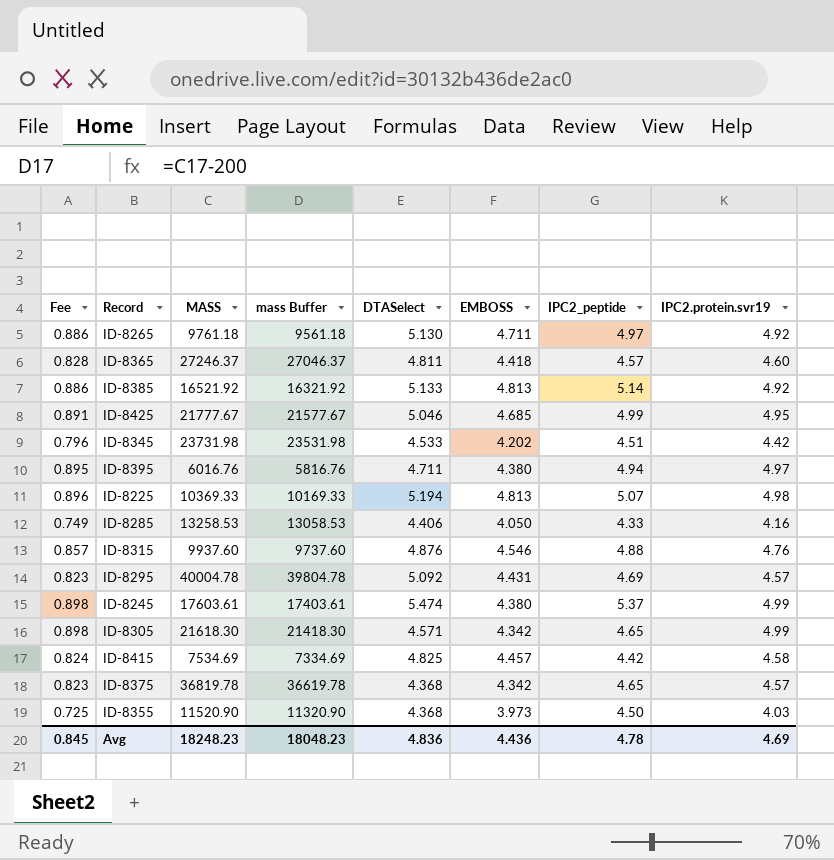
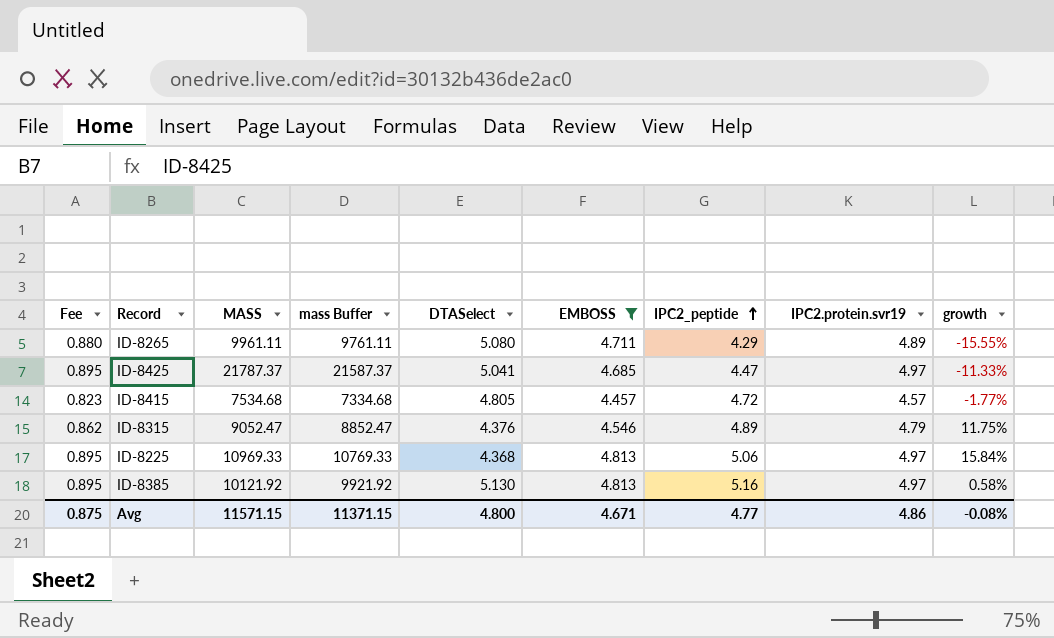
filter: none -> EMBOSS >= 4.457
row order: none -> IPC2_peptide ascending
column growth | formula: none -> ([IPC2_peptide] - [DTASelect]) / [DTASelect]
ID-8265 | Fee: 0.886 -> 0.880
ID-8265 | MASS: 9761.18 -> 9961.11
ID-8265 | mass Buffer: 9561.18 -> 9761.11
ID-8265 | DTASelect: 5.130 -> 5.080
ID-8265 | IPC2_peptide: 4.97 -> 4.29
ID-8265 | IPC2.protein.svr19: 4.92 -> 4.89
ID-8425 | Fee: 0.891 -> 0.895
ID-8425 | MASS: 21777.67 -> 21787.37
ID-8425 | mass Buffer: 21577.67 -> 21587.37
ID-8425 | DTASelect: 5.046 -> 5.041
ID-8425 | IPC2_peptide: 4.99 -> 4.47
ID-8425 | IPC2.protein.svr19: 4.95 -> 4.97
ID-8415 | Fee: 0.824 -> 0.823
ID-8415 | MASS: 7534.69 -> 7534.68
ID-8415 | mass Buffer: 7334.69 -> 7334.68
ID-8415 | DTASelect: 4.825 -> 4.805
ID-8415 | IPC2_peptide: 4.42 -> 4.72
ID-8415 | IPC2.protein.svr19: 4.58 -> 4.57
ID-8315 | Fee: 0.857 -> 0.862
ID-8315 | MASS: 9937.60 -> 9052.47
ID-8315 | mass Buffer: 9737.60 -> 8852.47
ID-8315 | DTASelect: 4.876 -> 4.376
ID-8315 | IPC2_peptide: 4.88 -> 4.89
ID-8315 | IPC2.protein.svr19: 4.76 -> 4.79
ID-8225 | Fee: 0.896 -> 0.895
ID-8225 | MASS: 10369.33 -> 10969.33
ID-8225 | mass Buffer: 10169.33 -> 10769.33
ID-8225 | DTASelect: 5.194 -> 4.368
ID-8225 | IPC2_peptide: 5.07 -> 5.06
ID-8225 | IPC2.protein.svr19: 4.98 -> 4.97
ID-8385 | Fee: 0.886 -> 0.895
ID-8385 | MASS: 16521.92 -> 10121.92
ID-8385 | mass Buffer: 16321.92 -> 9921.92
ID-8385 | DTASelect: 5.133 -> 5.130
ID-8385 | IPC2_peptide: 5.14 -> 5.16
ID-8385 | IPC2.protein.svr19: 4.92 -> 4.97
Avg | Fee: 0.845 -> 0.875
Avg | MASS: 18248.23 -> 11571.15
Avg | mass Buffer: 18048.23 -> 11371.15
Avg | DTASelect: 4.836 -> 4.800
Avg | EMBOSS: 4.436 -> 4.671
Avg | IPC2_peptide: 4.78 -> 4.77
Avg | IPC2.protein.svr19: 4.69 -> 4.86

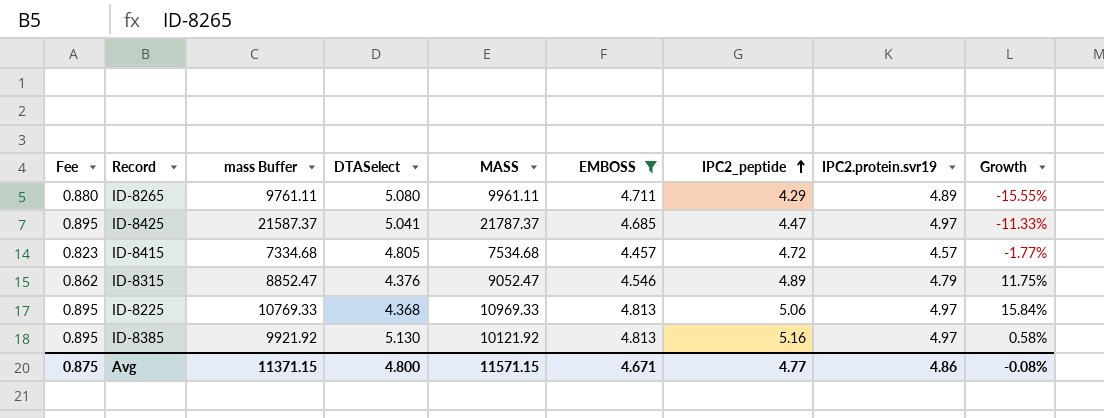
column MASS | position: 3 -> 5
column name: growth -> Growth

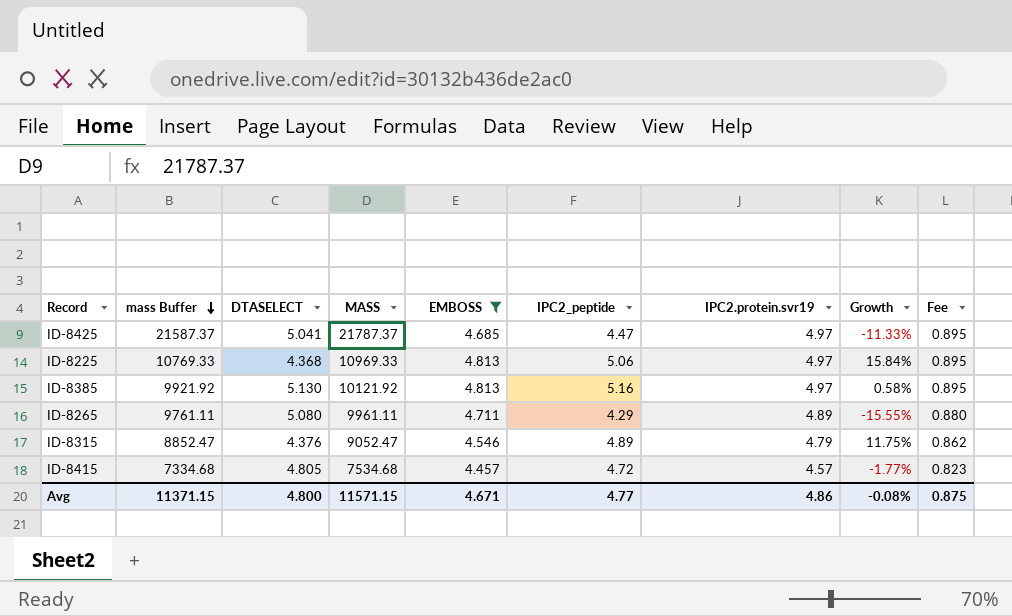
row order: IPC2_peptide ascending -> mass Buffer descending
column name: DTASelect -> DTASELECT
column Fee | position: 1 -> 9

